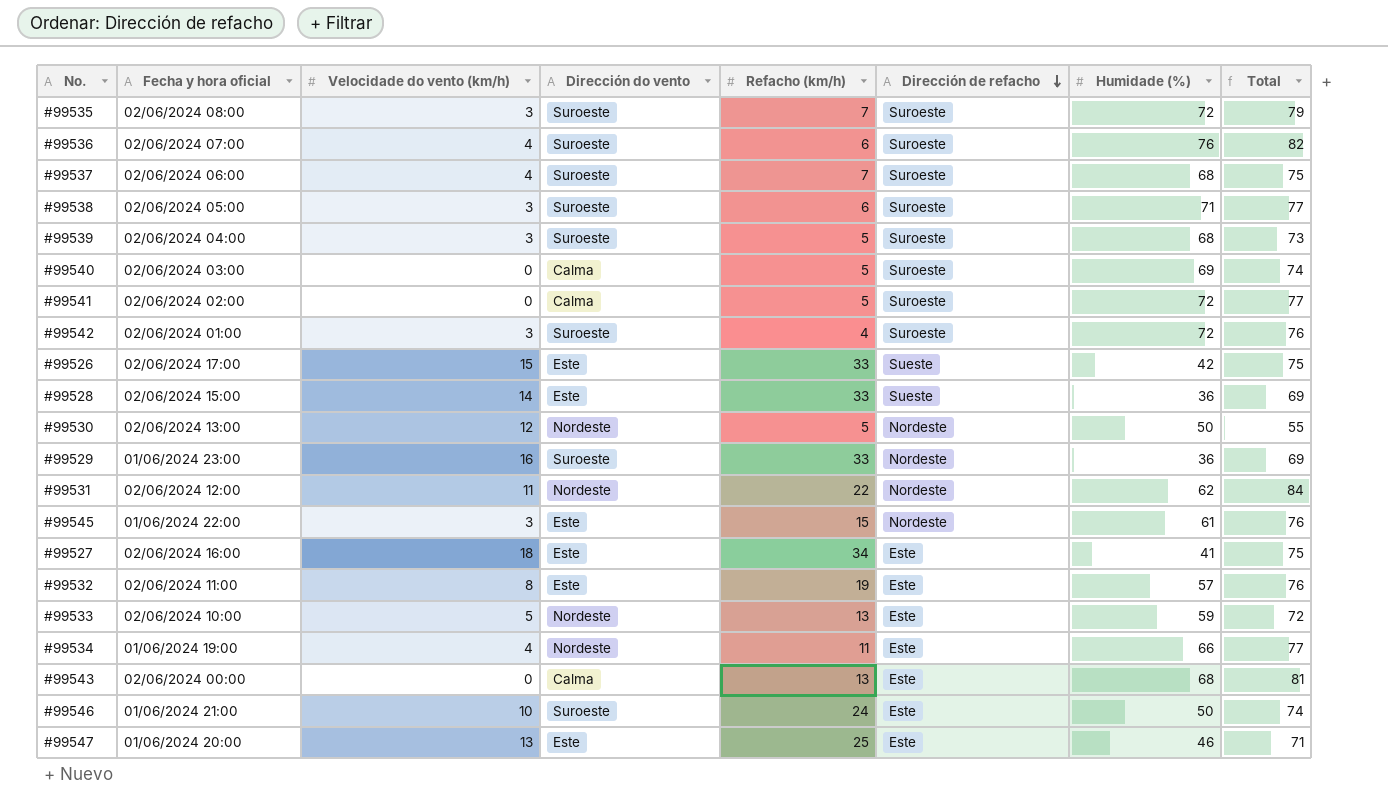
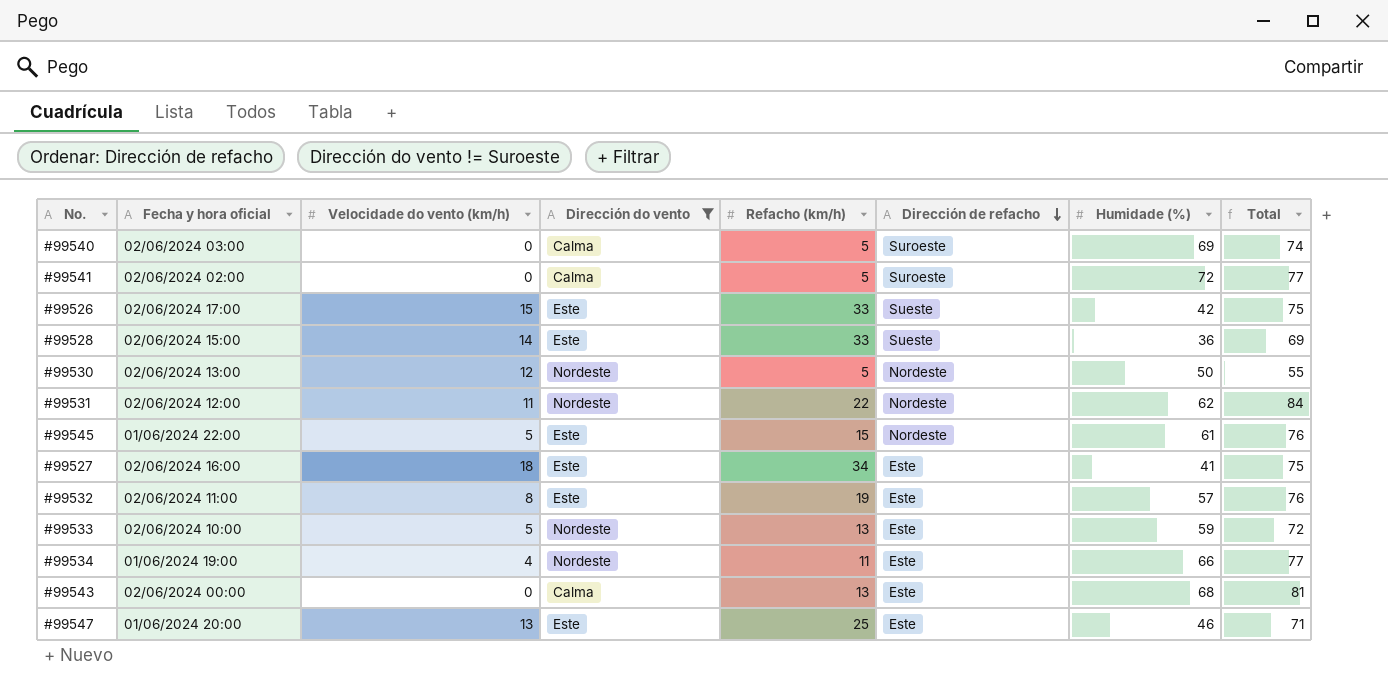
filter: none -> Dirección do vento != Suroeste
#99545 | Velocidade do vento (km/h): 3 -> 5

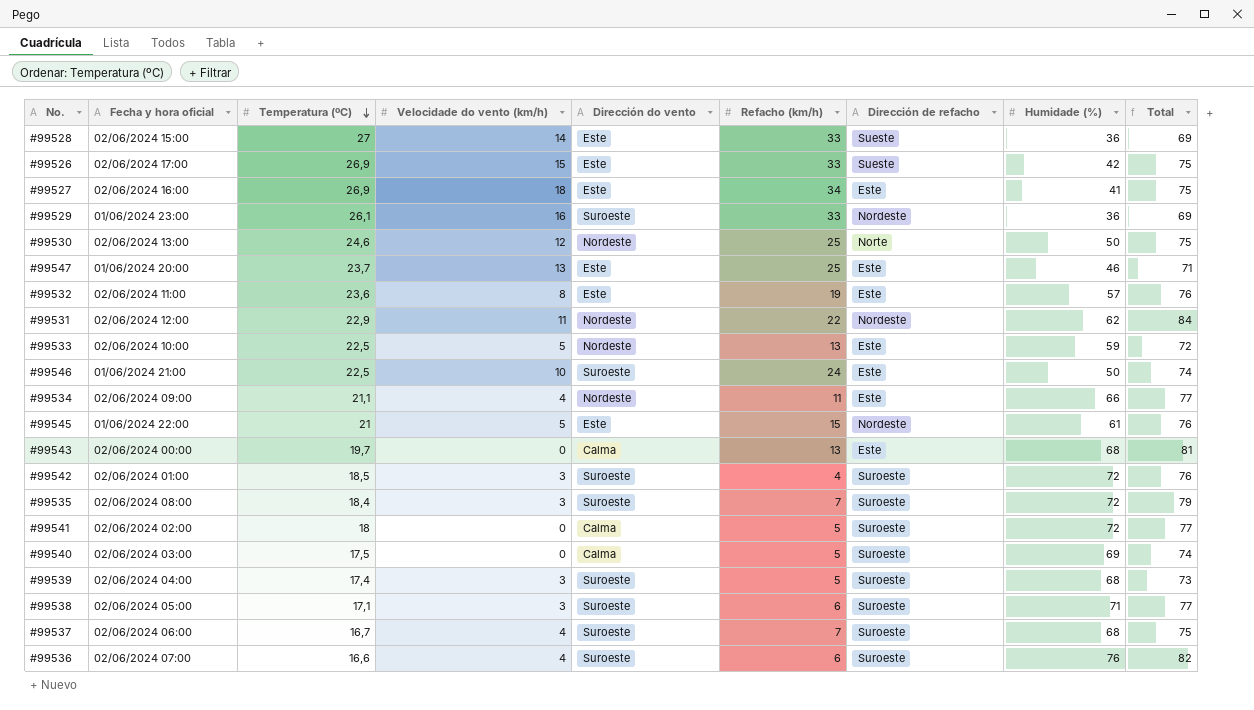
filter: Dirección do vento != Suroeste -> none
row order: Dirección de refacho descending -> Temperatura (ºC) descending
column Temperatura (ºC) | position: none -> 3
#99530 | Refacho (km/h): 5 -> 25
#99530 | Dirección de refacho: Nordeste -> Norte
#99530 | Total: 55 -> 75
#99534 | Fecha y hora oficial: 01/06/2024 19:00 -> 02/06/2024 09:00

